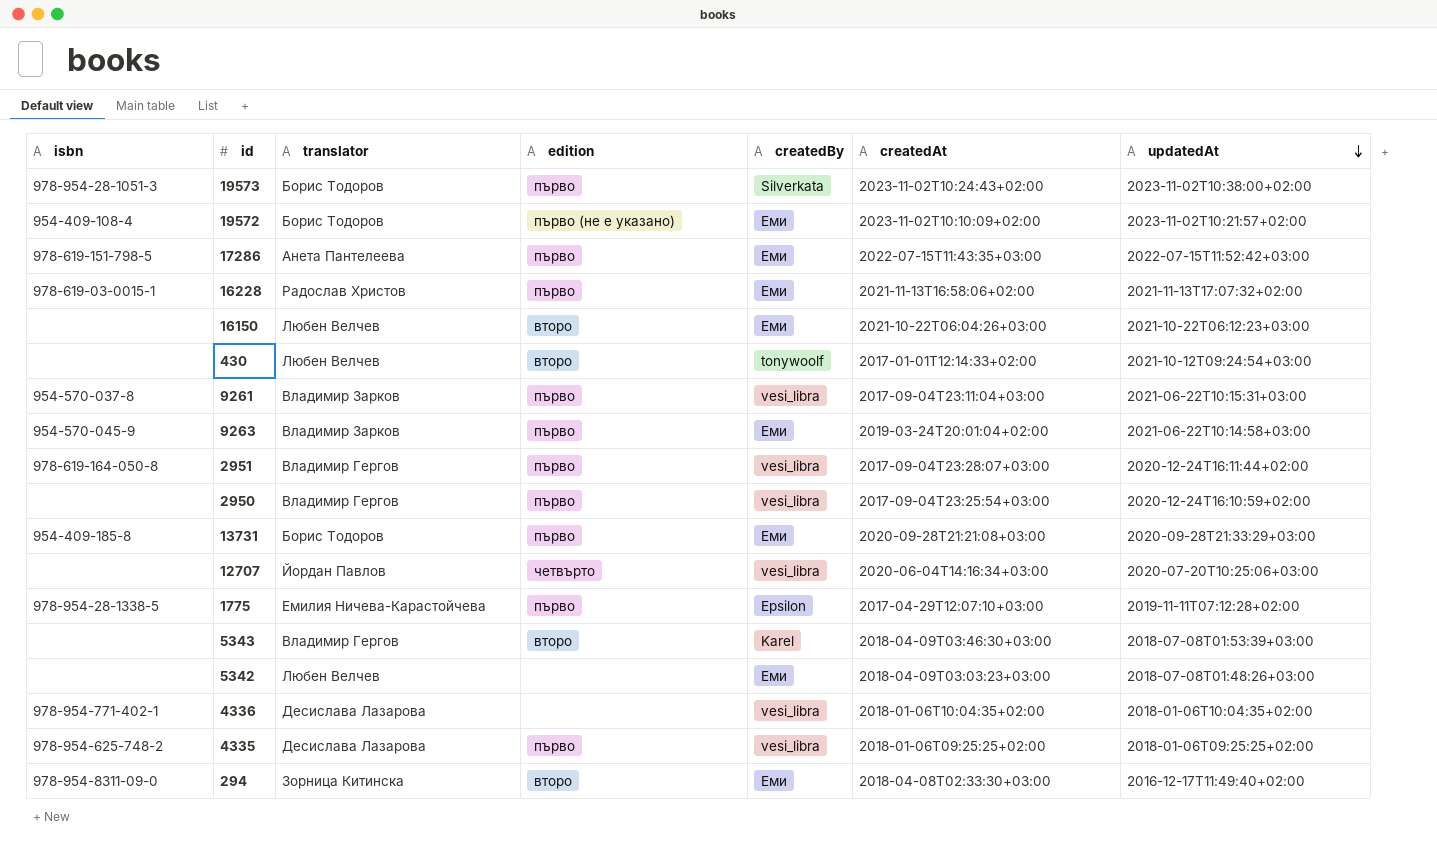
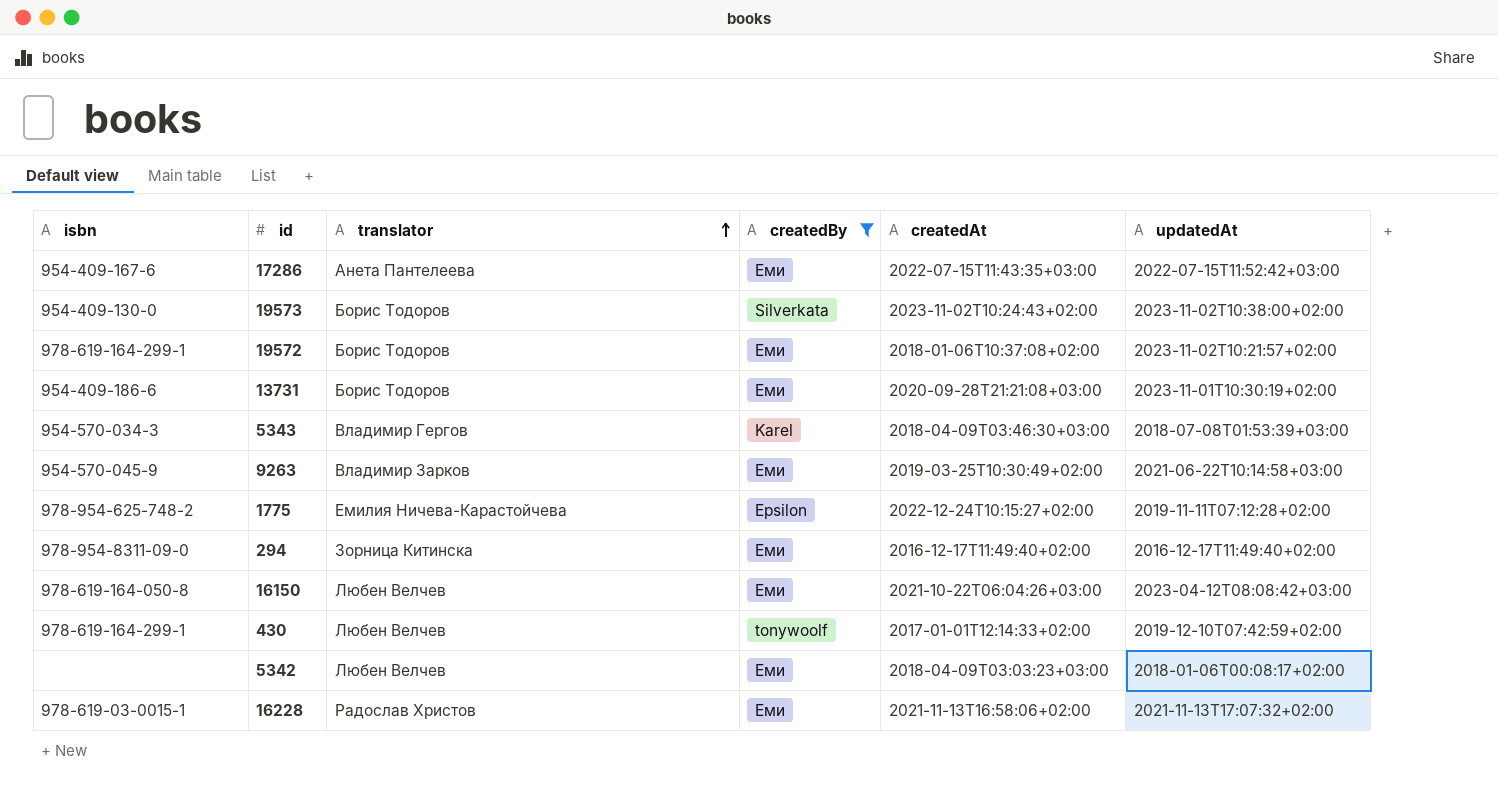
filter: none -> createdBy != vesi_libra
row order: updatedAt descending -> translator ascending
column edition | position: 4 -> none
17286 | isbn: 978-619-151-798-5 -> 954-409-167-6
19573 | isbn: 978-954-28-1051-3 -> 954-409-130-0
19572 | isbn: 954-409-108-4 -> 978-619-164-299-1
19572 | createdAt: 2023-11-02T10:10:09+02:00 -> 2018-01-06T10:37:08+02:00
13731 | isbn: 954-409-185-8 -> 954-409-186-6
13731 | updatedAt: 2020-09-28T21:33:29+03:00 -> 2023-11-01T10:30:19+02:00
5343 | isbn: none -> 954-570-034-3
9263 | createdAt: 2019-03-24T20:01:04+02:00 -> 2019-03-25T10:30:49+02:00
1775 | isbn: 978-954-28-1338-5 -> 978-954-625-748-2
1775 | createdAt: 2017-04-29T12:07:10+03:00 -> 2022-12-24T10:15:27+02:00
294 | createdAt: 2018-04-08T02:33:30+03:00 -> 2016-12-17T11:49:40+02:00
16150 | isbn: none -> 978-619-164-050-8
16150 | updatedAt: 2021-10-22T06:12:23+03:00 -> 2023-04-12T08:08:42+03:00
430 | isbn: none -> 978-619-164-299-1
430 | updatedAt: 2021-10-12T09:24:54+03:00 -> 2019-12-10T07:42:59+02:00
5342 | updatedAt: 2018-07-08T01:48:26+03:00 -> 2018-01-06T00:08:17+02:00

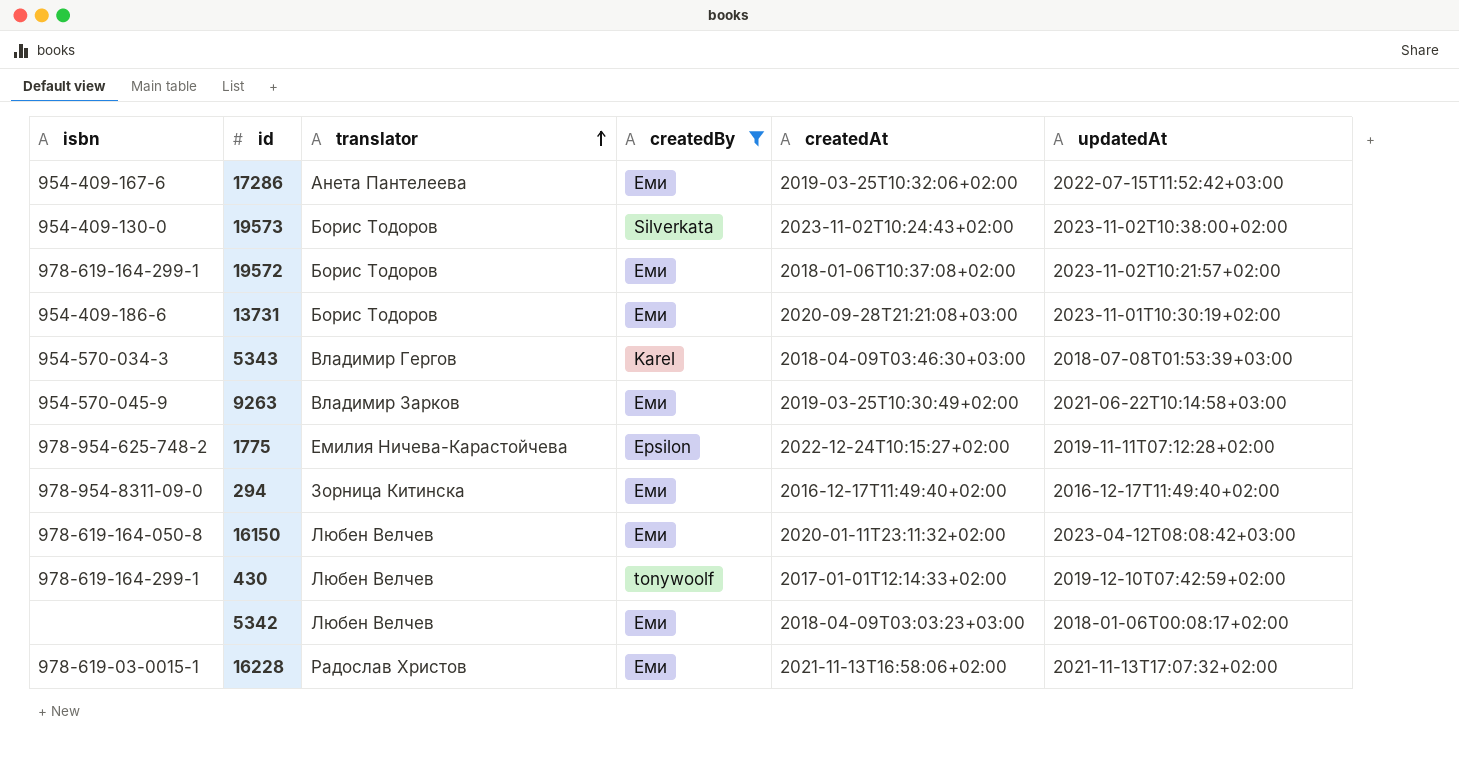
17286 | createdAt: 2022-07-15T11:43:35+03:00 -> 2019-03-25T10:32:06+02:00
16150 | createdAt: 2021-10-22T06:04:26+03:00 -> 2020-01-11T23:11:32+02:00

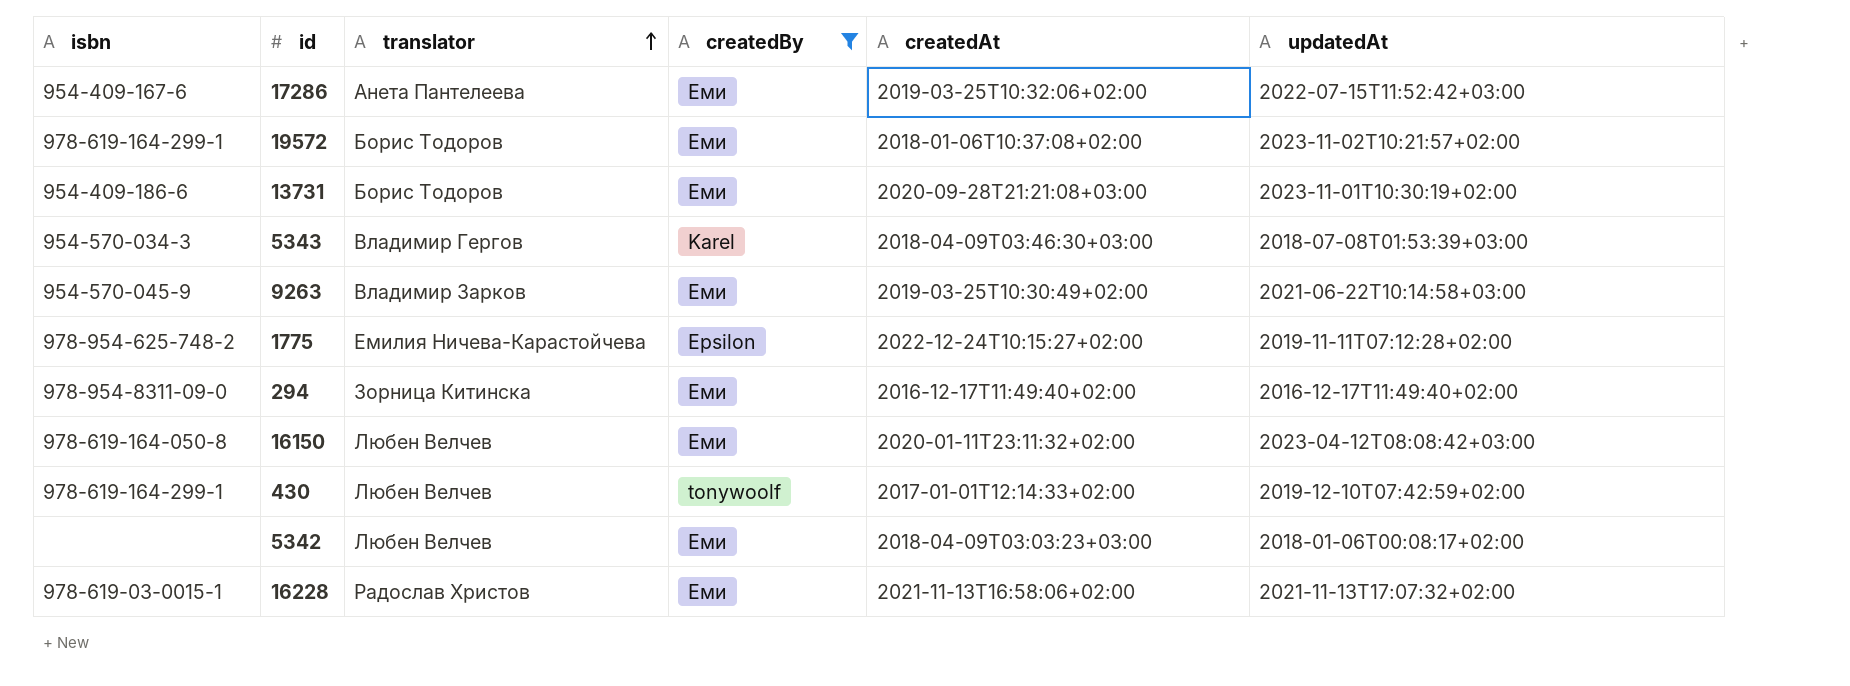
row 19573: 954-409-130-0 | Борис Тодоров | Silverkata | 2023-11-02T10:24:43+02:00 | 2023-11-02T10:38:00+02:00 -> none

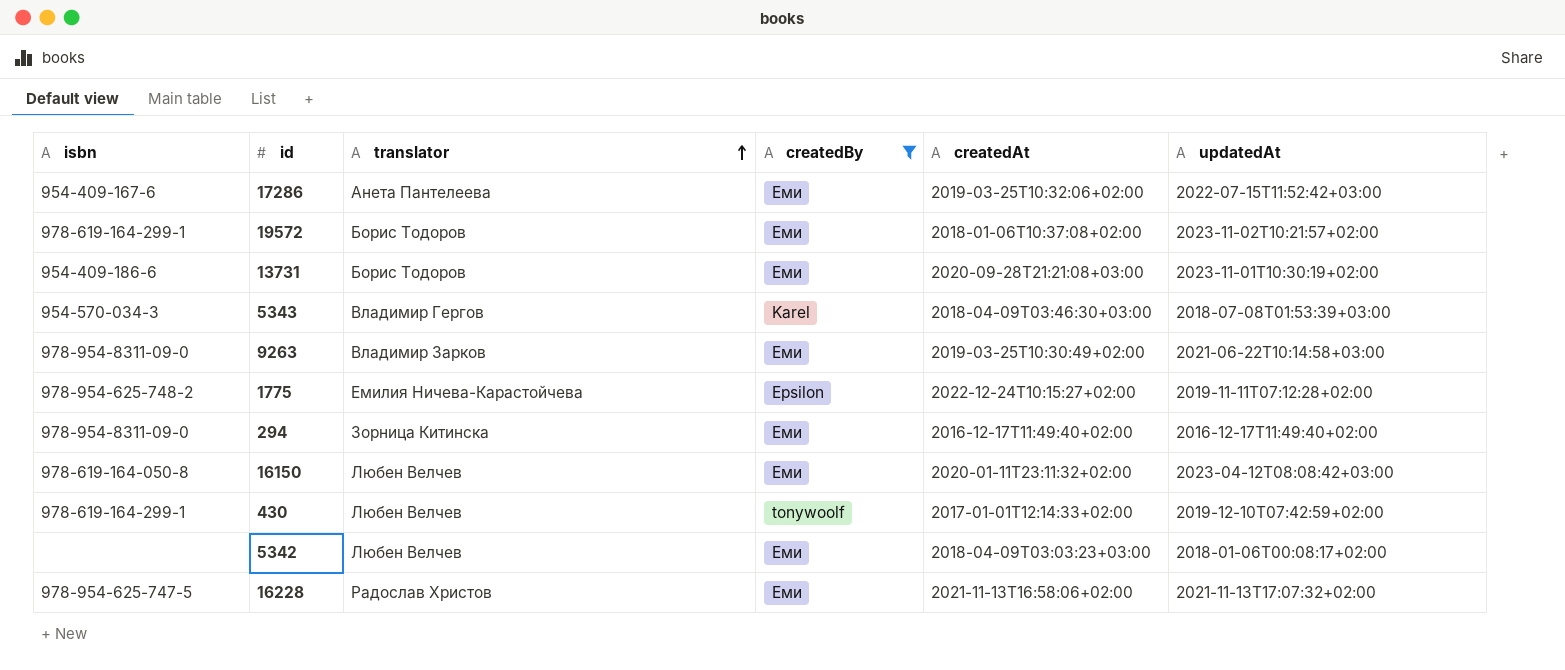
9263 | isbn: 954-570-045-9 -> 978-954-8311-09-0
16228 | isbn: 978-619-03-0015-1 -> 978-954-625-747-5

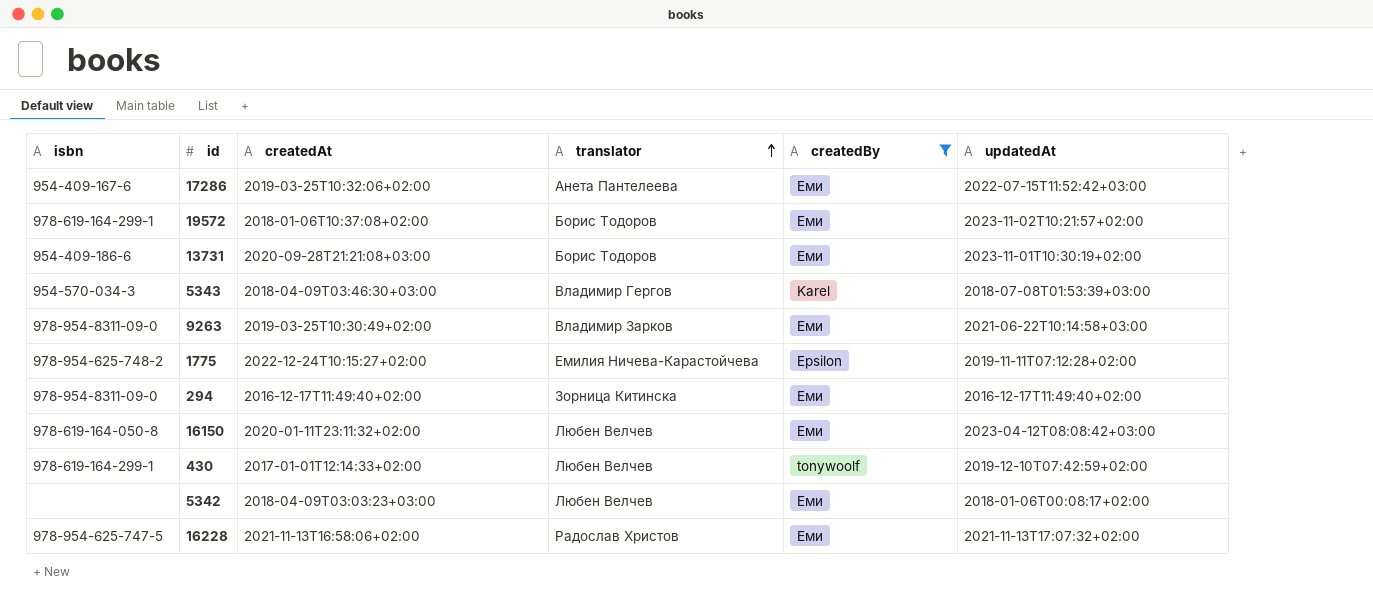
column createdAt | position: 5 -> 3

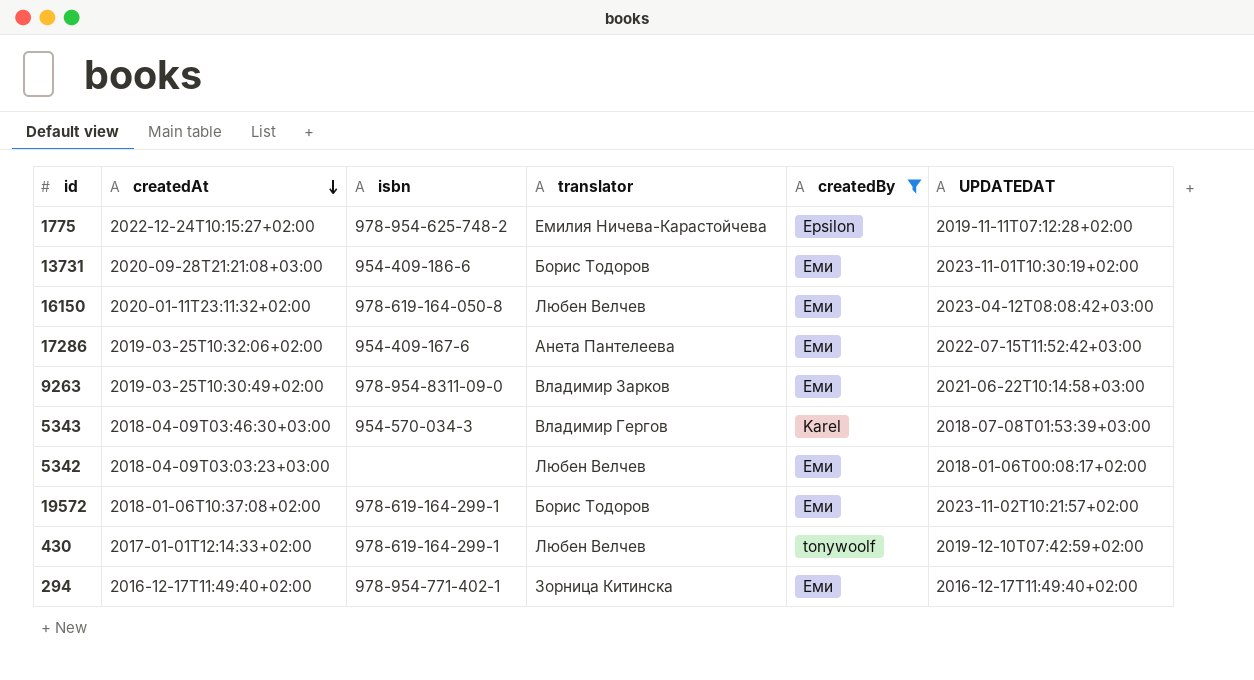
row order: translator ascending -> createdAt descending
column isbn | position: 1 -> 3
column name: updatedAt -> UPDATEDAT
row 16228: 978-954-625-747-5 | 2021-11-13T16:58:06+02:00 | Радослав Христов | Еми | 2021-11-13T17:07:32+02:00 -> none
294 | isbn: 978-954-8311-09-0 -> 978-954-771-402-1

